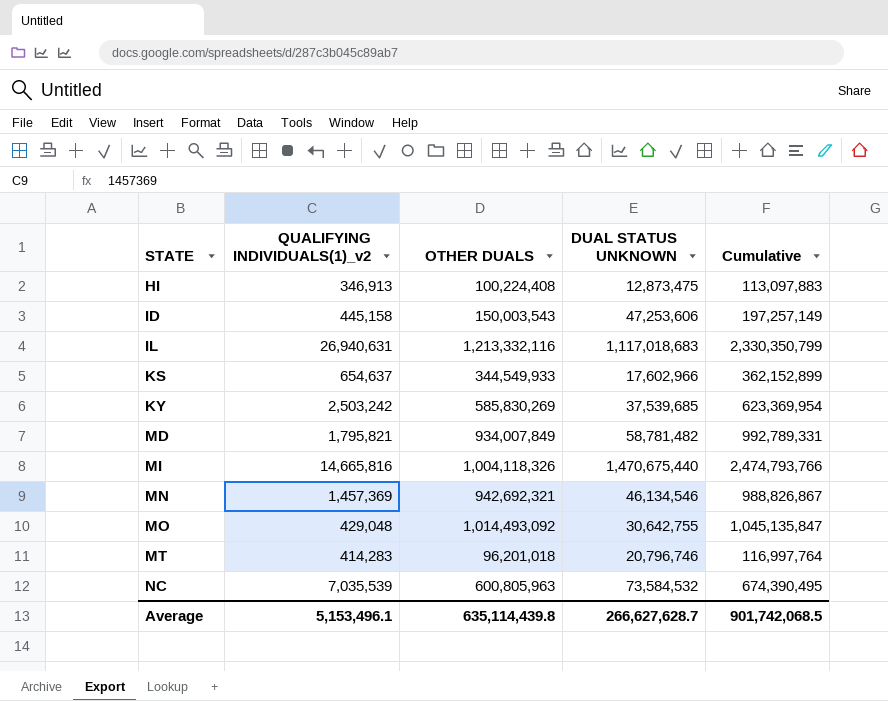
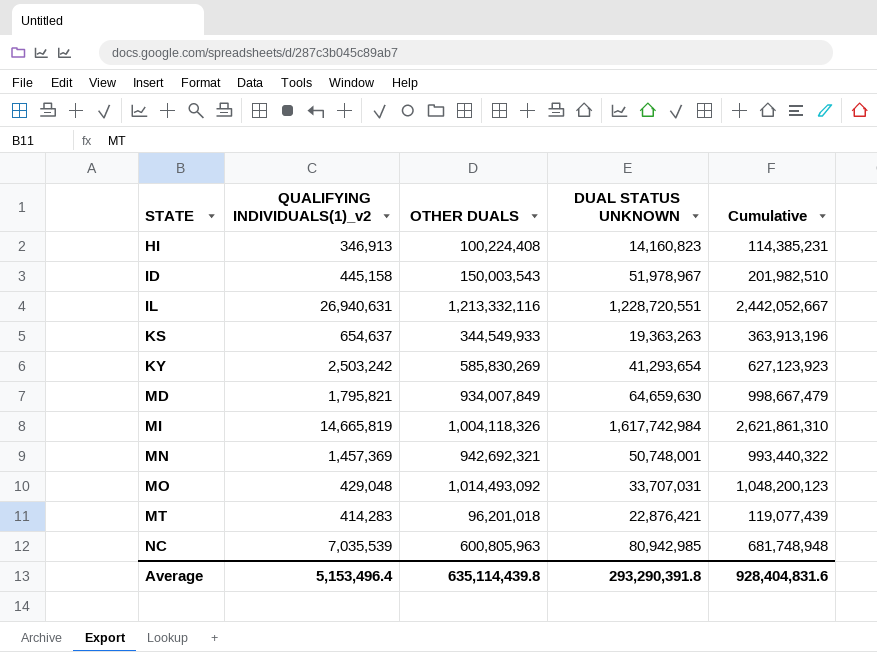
HI | DUAL STATUS UNKNOWN: 12,873,475 -> 14,160,823
HI | Cumulative: 113,097,883 -> 114,385,231
ID | DUAL STATUS UNKNOWN: 47,253,606 -> 51,978,967
ID | Cumulative: 197,257,149 -> 201,982,510
IL | DUAL STATUS UNKNOWN: 1,117,018,683 -> 1,228,720,551
IL | Cumulative: 2,330,350,799 -> 2,442,052,667
KS | DUAL STATUS UNKNOWN: 17,602,966 -> 19,363,263
KS | Cumulative: 362,152,899 -> 363,913,196
KY | DUAL STATUS UNKNOWN: 37,539,685 -> 41,293,654
KY | Cumulative: 623,369,954 -> 627,123,923
MD | DUAL STATUS UNKNOWN: 58,781,482 -> 64,659,630
MD | Cumulative: 992,789,331 -> 998,667,479
MI | QUALIFYING INDIVIDUALS(1)_v2: 14,665,816 -> 14,665,819
MI | DUAL STATUS UNKNOWN: 1,470,675,440 -> 1,617,742,984
MI | Cumulative: 2,474,793,766 -> 2,621,861,310
MN | DUAL STATUS UNKNOWN: 46,134,546 -> 50,748,001
MN | Cumulative: 988,826,867 -> 993,440,322
MO | DUAL STATUS UNKNOWN: 30,642,755 -> 33,707,031
MO | Cumulative: 1,045,135,847 -> 1,048,200,123
MT | DUAL STATUS UNKNOWN: 20,796,746 -> 22,876,421
MT | Cumulative: 116,997,764 -> 119,077,439
NC | DUAL STATUS UNKNOWN: 73,584,532 -> 80,942,985
NC | Cumulative: 674,390,495 -> 681,748,948
Average | QUALIFYING INDIVIDUALS(1)_v2: 5,153,496.1 -> 5,153,496.4
Average | DUAL STATUS UNKNOWN: 266,627,628.7 -> 293,290,391.8
Average | Cumulative: 901,742,068.5 -> 928,404,831.6

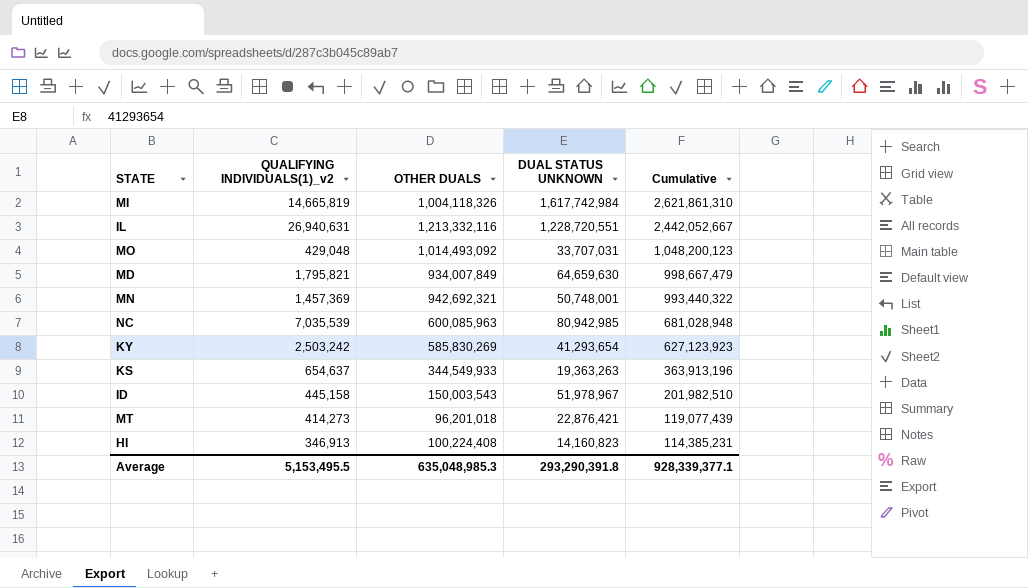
row order: STATE ascending -> Cumulative descending
NC | OTHER DUALS: 600,805,963 -> 600,085,963
NC | Cumulative: 681,748,948 -> 681,028,948
MT | QUALIFYING INDIVIDUALS(1)_v2: 414,283 -> 414,273
Average | QUALIFYING INDIVIDUALS(1)_v2: 5,153,496.4 -> 5,153,495.5
Average | OTHER DUALS: 635,114,439.8 -> 635,048,985.3
Average | Cumulative: 928,404,831.6 -> 928,339,377.1

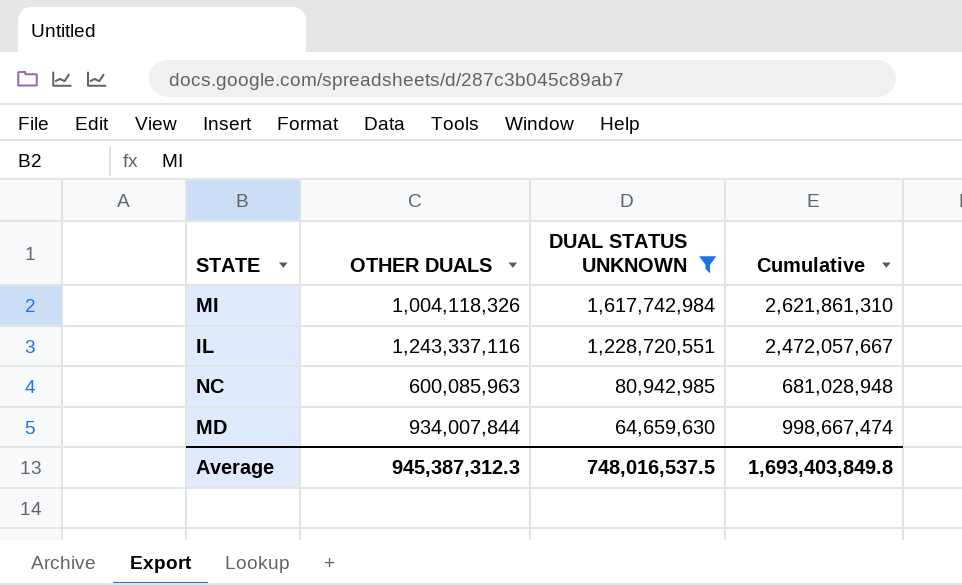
filter: none -> DUAL STATUS UNKNOWN >= 64,659,630
row order: Cumulative descending -> DUAL STATUS UNKNOWN descending
column QUALIFYING INDIVIDUALS(1)_v2 | position: 2 -> none
IL | OTHER DUALS: 1,213,332,116 -> 1,243,337,116
IL | Cumulative: 2,442,052,667 -> 2,472,057,667
MD | OTHER DUALS: 934,007,849 -> 934,007,844
MD | Cumulative: 998,667,479 -> 998,667,474
Average | OTHER DUALS: 635,048,985.3 -> 945,387,312.3
Average | DUAL STATUS UNKNOWN: 293,290,391.8 -> 748,016,537.5
Average | Cumulative: 928,339,377.1 -> 1,693,403,849.8

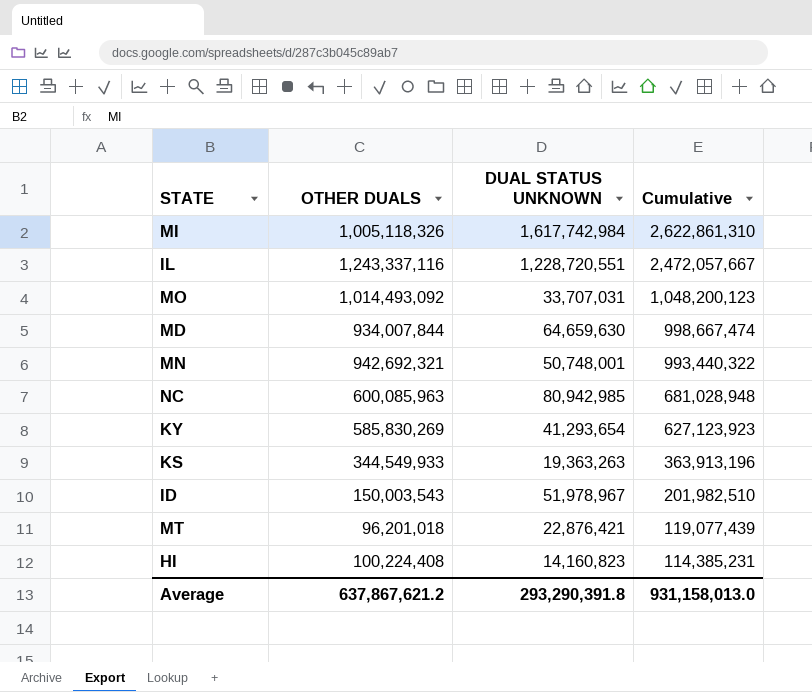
filter: DUAL STATUS UNKNOWN >= 64,659,630 -> none
row order: DUAL STATUS UNKNOWN descending -> Cumulative descending
MI | OTHER DUALS: 1,004,118,326 -> 1,005,118,326
MI | Cumulative: 2,621,861,310 -> 2,622,861,310
Average | OTHER DUALS: 945,387,312.3 -> 637,867,621.2
Average | DUAL STATUS UNKNOWN: 748,016,537.5 -> 293,290,391.8
Average | Cumulative: 1,693,403,849.8 -> 931,158,013.0

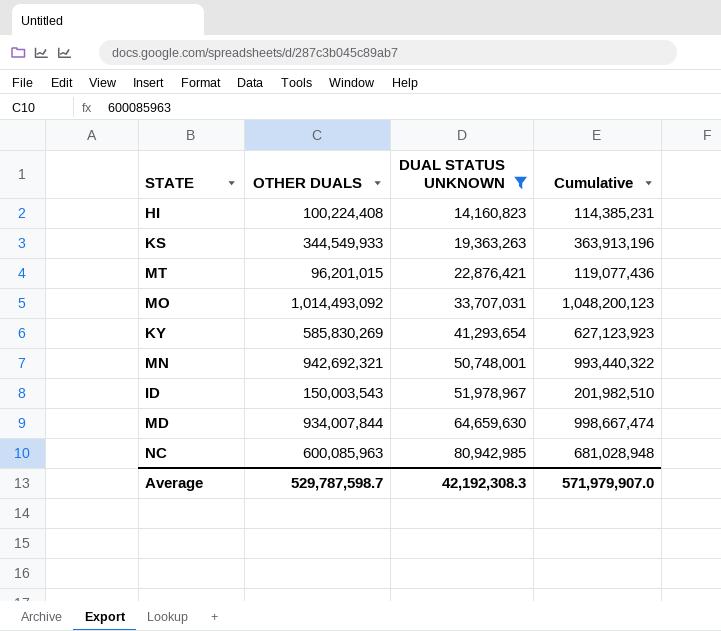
filter: none -> DUAL STATUS UNKNOWN <= 80,942,985
row order: Cumulative descending -> DUAL STATUS UNKNOWN ascending
MT | OTHER DUALS: 96,201,018 -> 96,201,015
MT | Cumulative: 119,077,439 -> 119,077,436
Average | OTHER DUALS: 637,867,621.2 -> 529,787,598.7
Average | DUAL STATUS UNKNOWN: 293,290,391.8 -> 42,192,308.3
Average | Cumulative: 931,158,013.0 -> 571,979,907.0

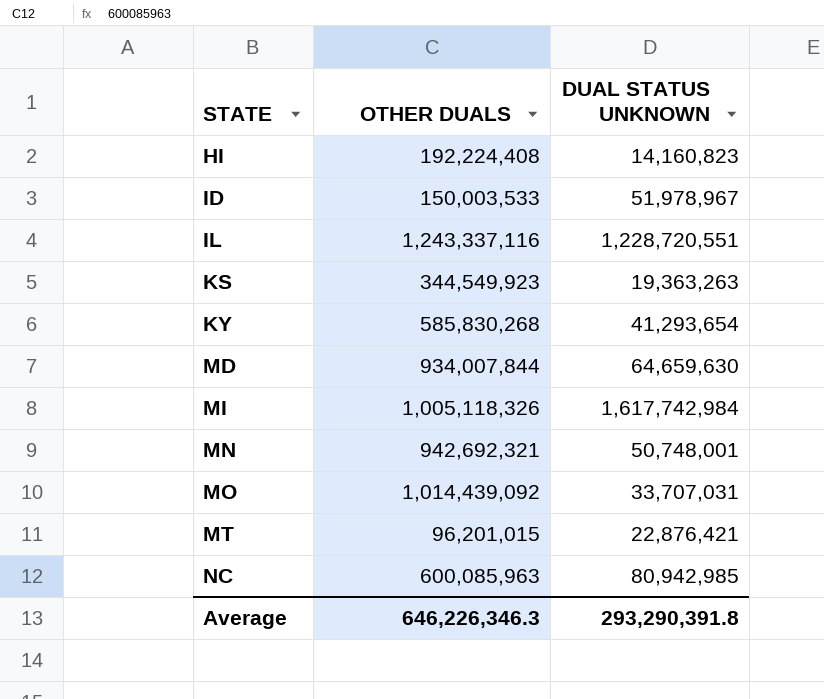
filter: DUAL STATUS UNKNOWN <= 80,942,985 -> none
row order: DUAL STATUS UNKNOWN ascending -> STATE ascending
column Cumulative | formula: [OTHER DUALS] + [DUAL STATUS UNKNOWN] -> none
HI | OTHER DUALS: 100,224,408 -> 192,224,408
ID | OTHER DUALS: 150,003,543 -> 150,003,533
KS | OTHER DUALS: 344,549,933 -> 344,549,923
KY | OTHER DUALS: 585,830,269 -> 585,830,268
MO | OTHER DUALS: 1,014,493,092 -> 1,014,439,092
Average | OTHER DUALS: 529,787,598.7 -> 646,226,346.3
Average | DUAL STATUS UNKNOWN: 42,192,308.3 -> 293,290,391.8

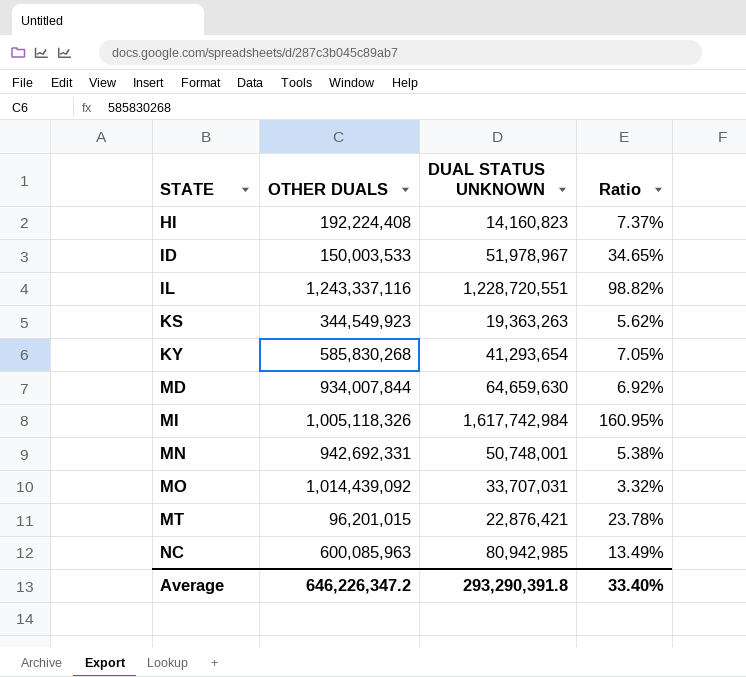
column Ratio | formula: none -> [DUAL STATUS UNKNOWN] / [OTHER DUALS]
MN | OTHER DUALS: 942,692,321 -> 942,692,331
Average | OTHER DUALS: 646,226,346.3 -> 646,226,347.2

